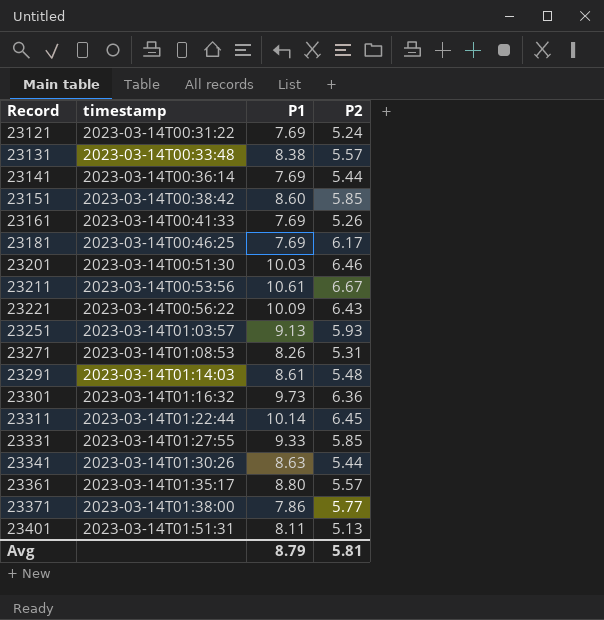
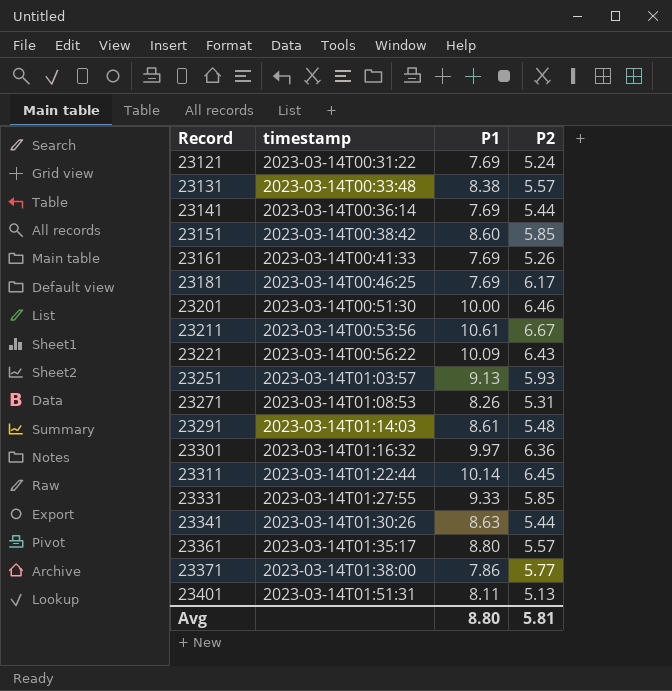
23201 | P1: 10.03 -> 10.00
23301 | P1: 9.73 -> 9.97
Avg | P1: 8.79 -> 8.80

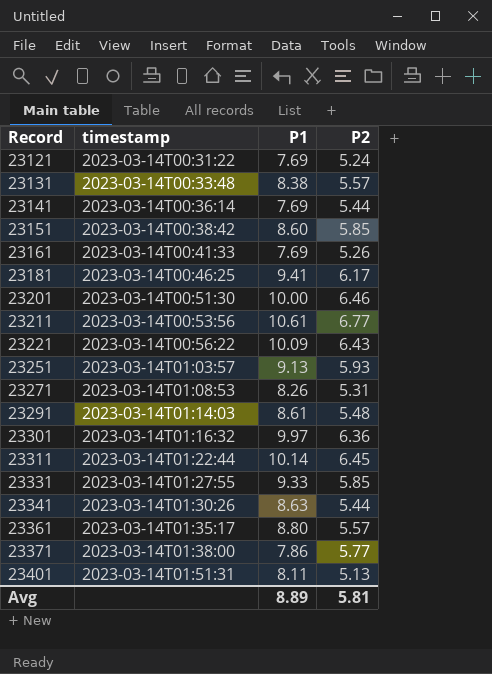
23181 | P1: 7.69 -> 9.41
23211 | P2: 6.67 -> 6.77
Avg | P1: 8.80 -> 8.89

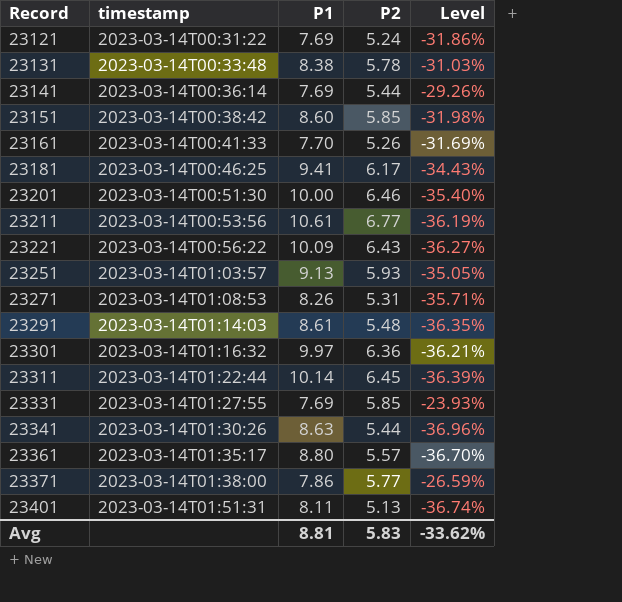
column Level | formula: none -> ([P2] - [P1]) / [P1]
23131 | P2: 5.57 -> 5.78
23161 | P1: 7.69 -> 7.70
23331 | P1: 9.33 -> 7.69
Avg | P1: 8.89 -> 8.81
Avg | P2: 5.81 -> 5.83

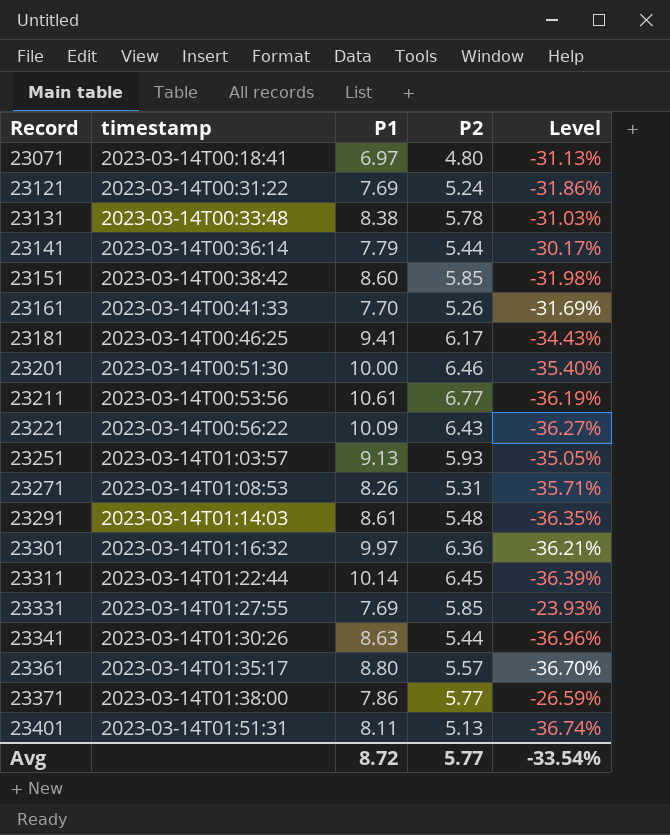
row 23071: none -> 2023-03-14T00:18:41 | 6.97 | 4.80 | -31.13%
23141 | P1: 7.69 -> 7.79
23141 | Level: -29.26% -> -30.17%
Avg | P1: 8.81 -> 8.72
Avg | P2: 5.83 -> 5.77
Avg | Level: -33.62% -> -33.54%

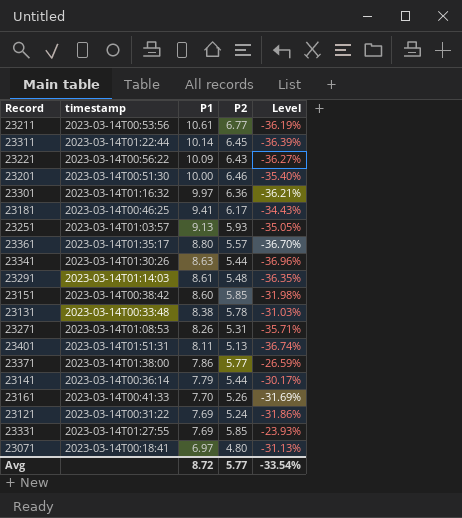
row order: Record ascending -> P1 descending

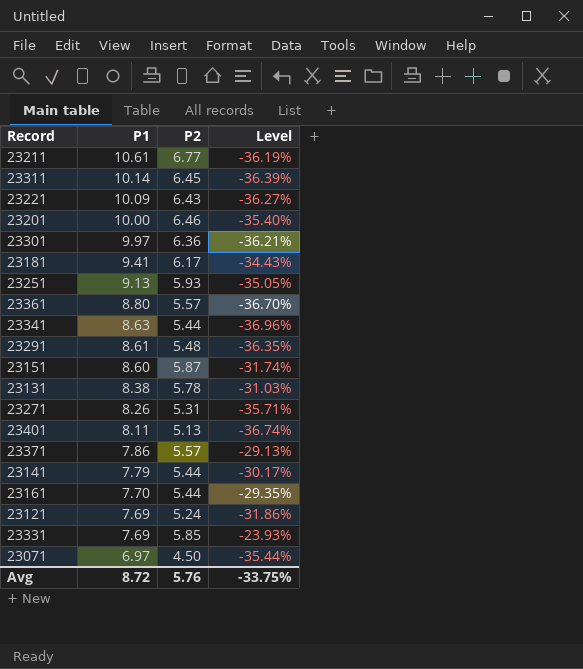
column timestamp | position: 2 -> none
23151 | P2: 5.85 -> 5.87
23151 | Level: -31.98% -> -31.74%
23371 | P2: 5.77 -> 5.57
23371 | Level: -26.59% -> -29.13%
23161 | P2: 5.26 -> 5.44
23161 | Level: -31.69% -> -29.35%
23071 | P2: 4.80 -> 4.50
23071 | Level: -31.13% -> -35.44%
Avg | P2: 5.77 -> 5.76
Avg | Level: -33.54% -> -33.75%

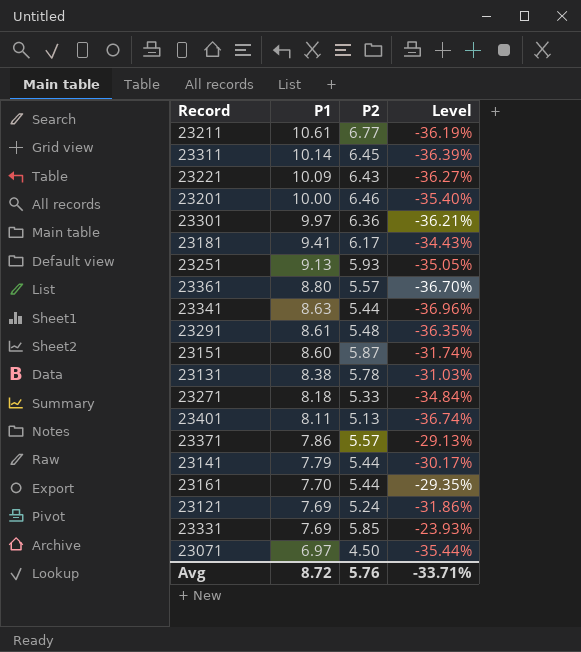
23271 | P1: 8.26 -> 8.18
23271 | P2: 5.31 -> 5.33
23271 | Level: -35.71% -> -34.84%
Avg | Level: -33.75% -> -33.71%

